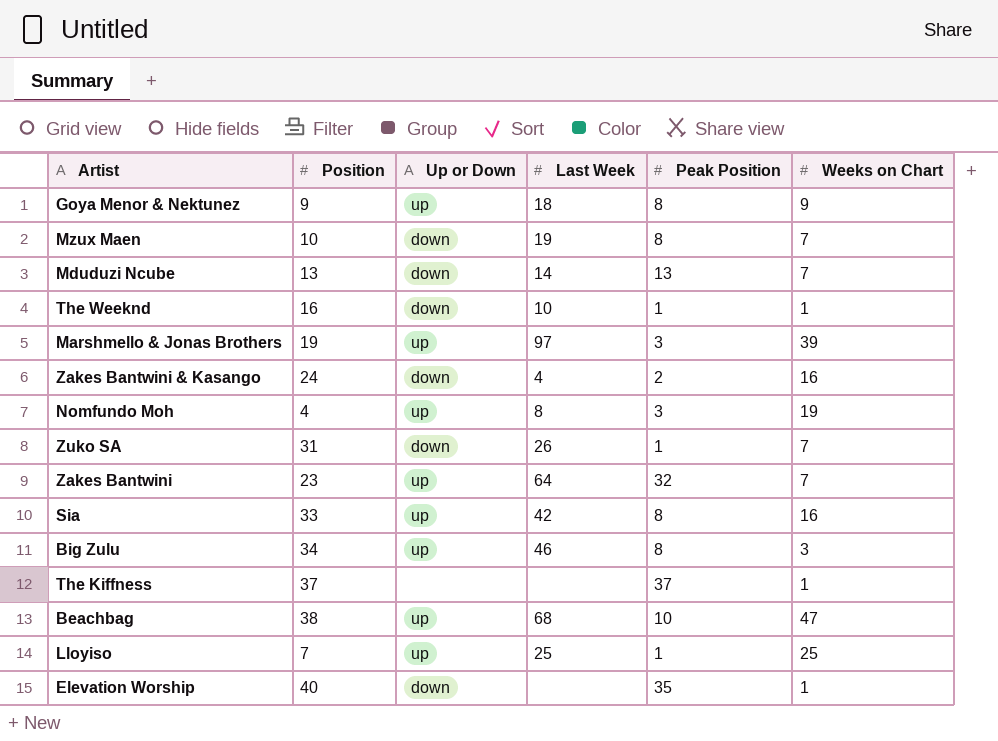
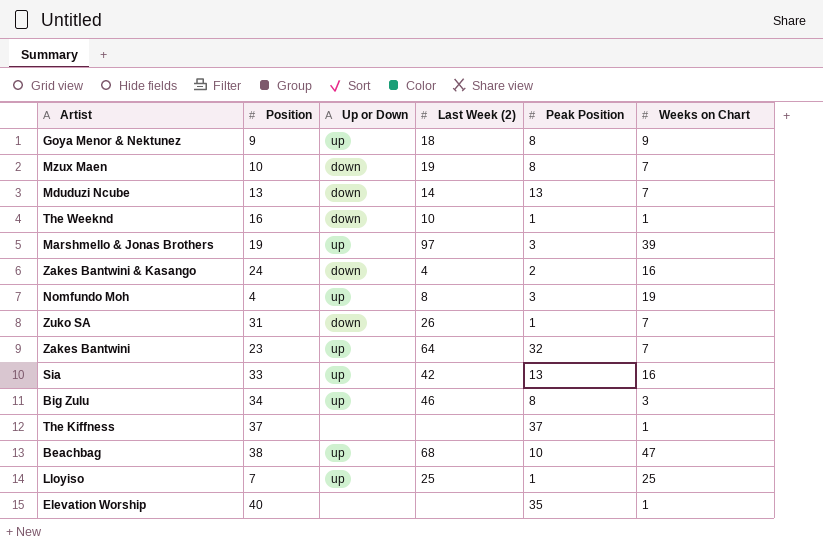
column name: Last Week -> Last Week (2)
Sia | Peak Position: 8 -> 13
Elevation Worship | Up or Down: down -> none

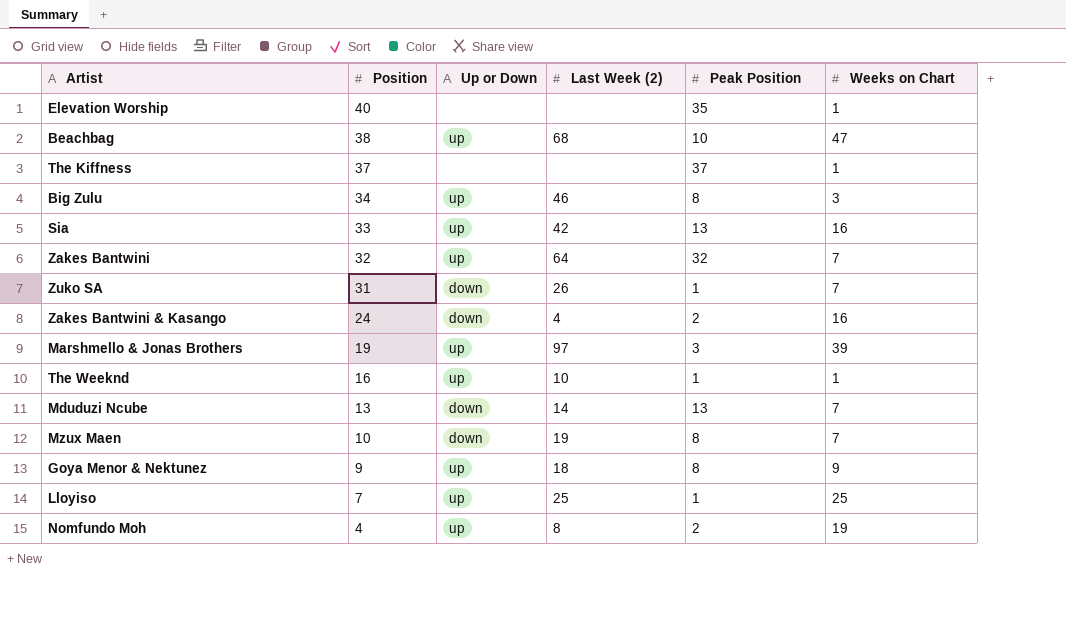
row order: none -> Position descending
Zakes Bantwini | Position: 23 -> 32
The Weeknd | Up or Down: down -> up
Nomfundo Moh | Peak Position: 3 -> 2

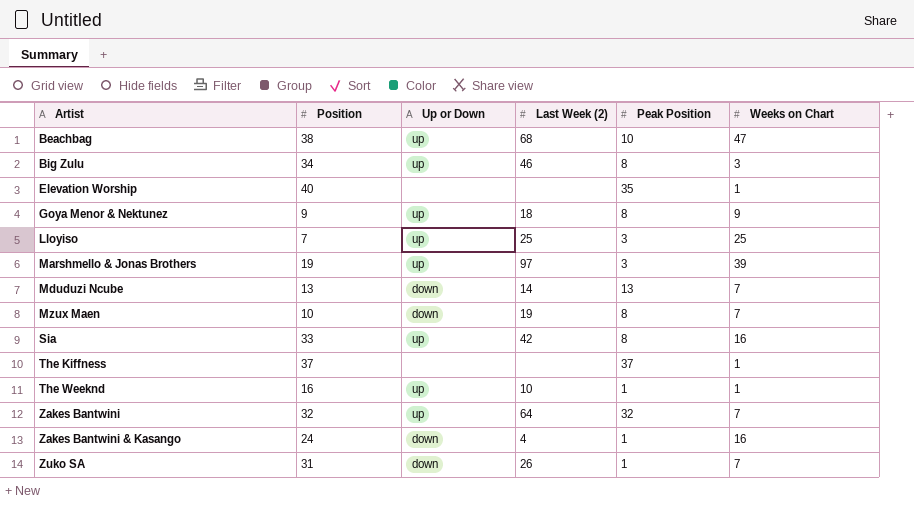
row order: Position descending -> Artist ascending
row Nomfundo Moh: 4 | up | 8 | 2 | 19 -> none
Lloyiso | Peak Position: 1 -> 3
Sia | Peak Position: 13 -> 8
Zakes Bantwini & Kasango | Peak Position: 2 -> 1

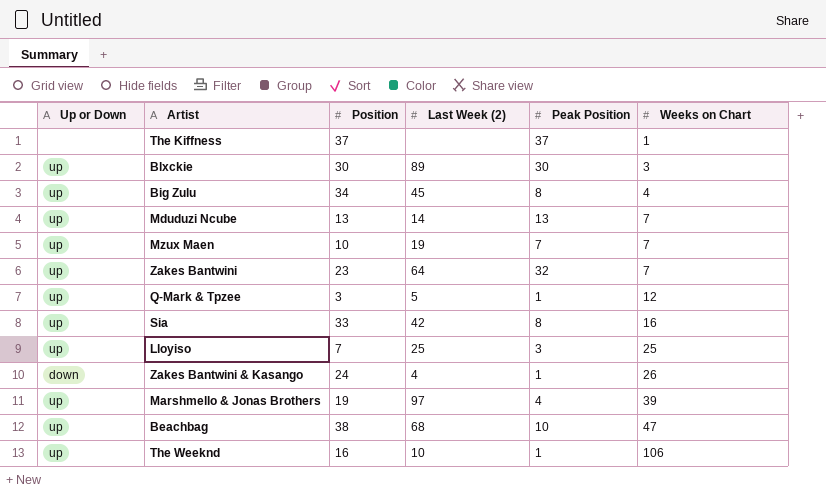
row order: Artist ascending -> Weeks on Chart ascending
column Up or Down | position: 3 -> 1
row Elevation Worship: 40 | none | none | 35 | 1 -> none
row Goya Menor & Nektunez: 9 | up | 18 | 8 | 9 -> none
row Zuko SA: 31 | down | 26 | 1 | 7 -> none
row Blxckie: none -> up | 30 | 89 | 30 | 3
Big Zulu | Last Week (2): 46 -> 45
Big Zulu | Weeks on Chart: 3 -> 4
Mduduzi Ncube | Up or Down: down -> up
Mzux Maen | Up or Down: down -> up
Mzux Maen | Peak Position: 8 -> 7
Zakes Bantwini | Position: 32 -> 23
row Q-Mark & Tpzee: none -> up | 3 | 5 | 1 | 12
Zakes Bantwini & Kasango | Weeks on Chart: 16 -> 26
Marshmello & Jonas Brothers | Peak Position: 3 -> 4
The Weeknd | Weeks on Chart: 1 -> 106

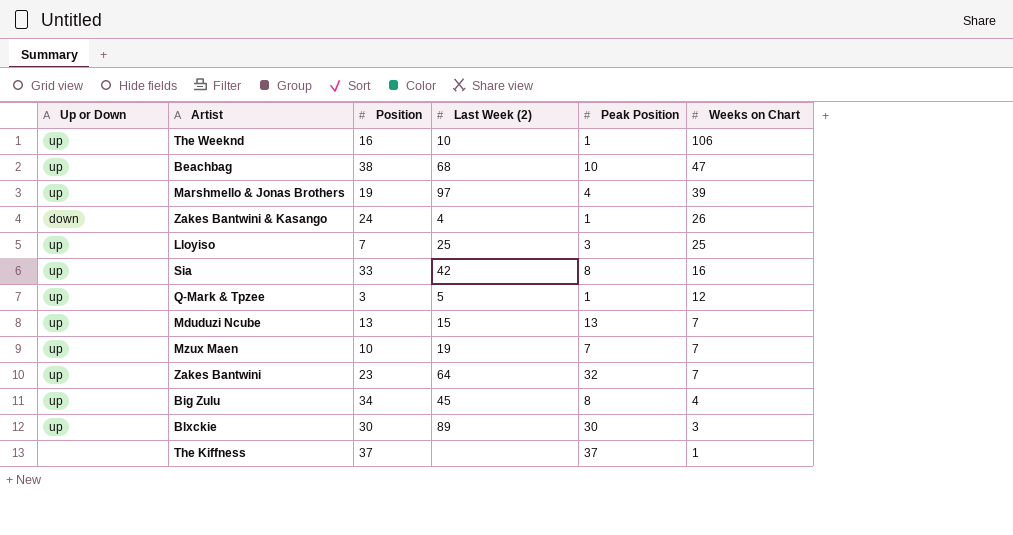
row order: Weeks on Chart ascending -> Weeks on Chart descending
Mduduzi Ncube | Last Week (2): 14 -> 15

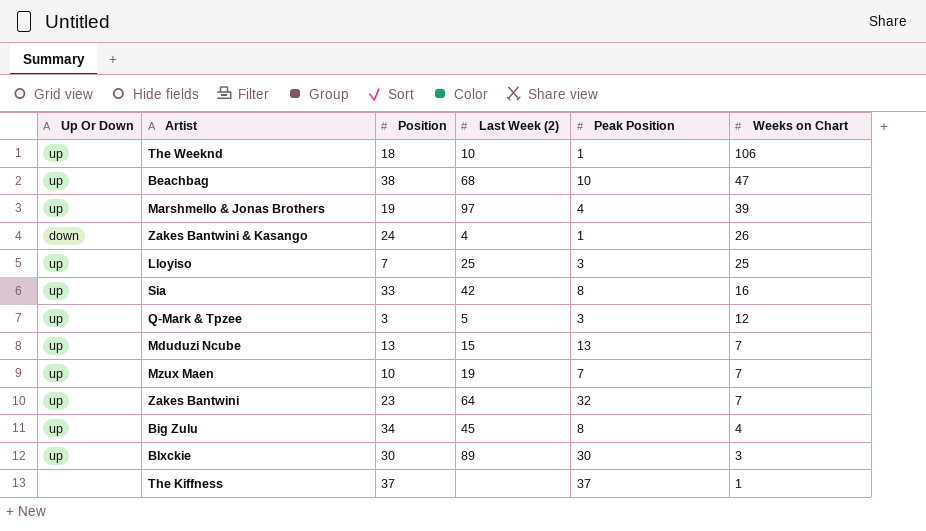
column name: Up or Down -> Up Or Down
The Weeknd | Position: 16 -> 18
Q-Mark & Tpzee | Peak Position: 1 -> 3

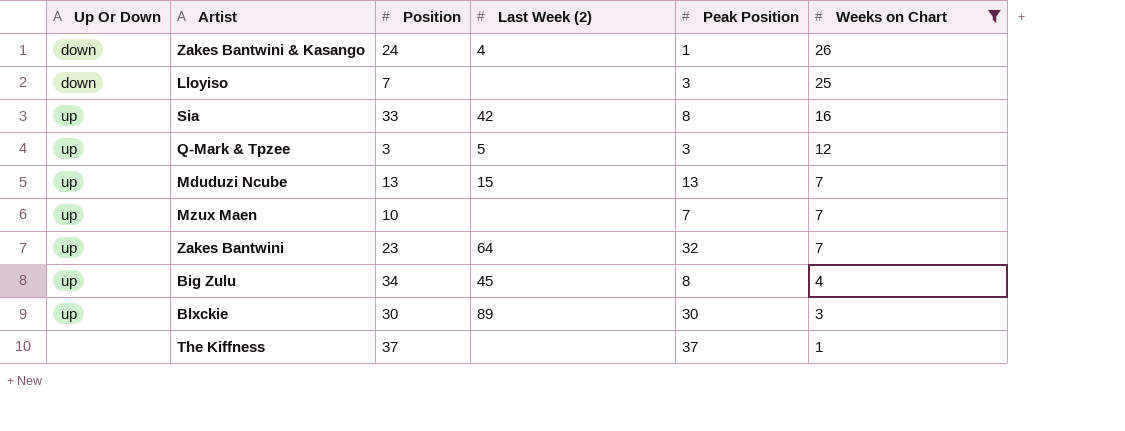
filter: none -> Weeks on Chart <= 26
Lloyiso | Up Or Down: up -> down
Lloyiso | Last Week (2): 25 -> none
Mzux Maen | Last Week (2): 19 -> none

